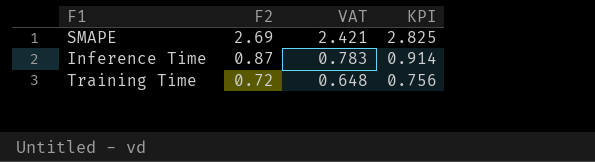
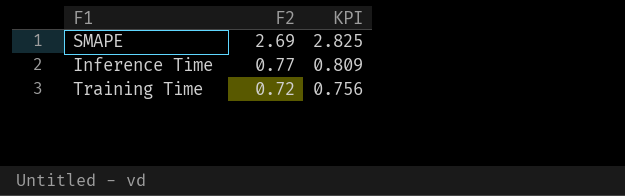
column VAT | formula: [F2] * 0.9 -> none
Inference Time | F2: 0.87 -> 0.77
Inference Time | KPI: 0.914 -> 0.809

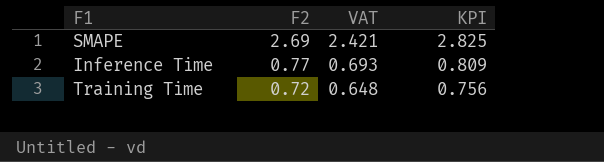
column VAT | formula: none -> [F2] * 0.9

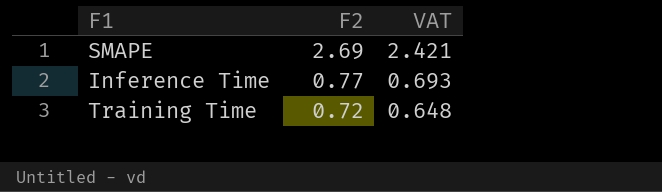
column KPI | formula: [F2] * 1.05 -> none

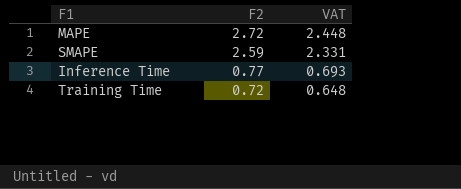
row MAPE: none -> 2.72 | 2.448
SMAPE | F2: 2.69 -> 2.59
SMAPE | VAT: 2.421 -> 2.331

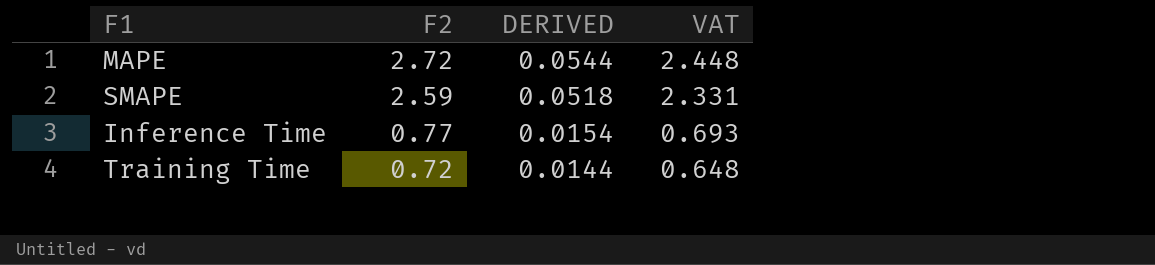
column DERIVED | formula: none -> [F2] * 0.02

